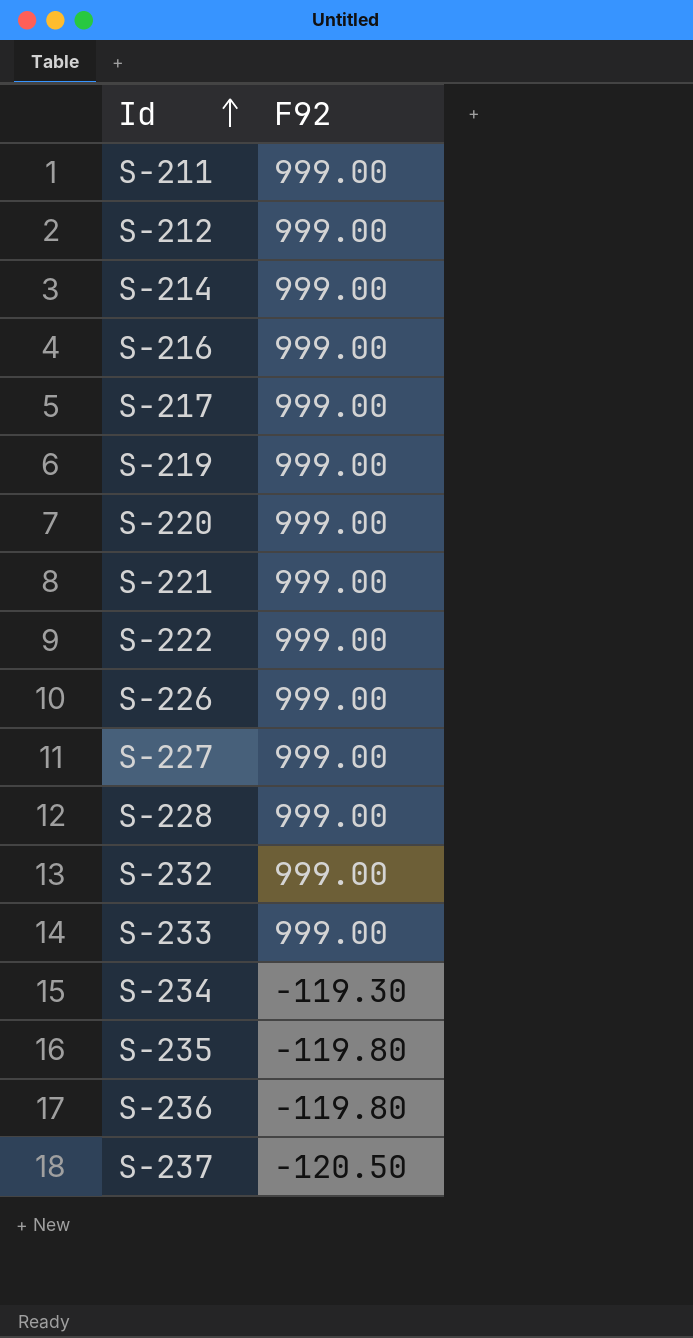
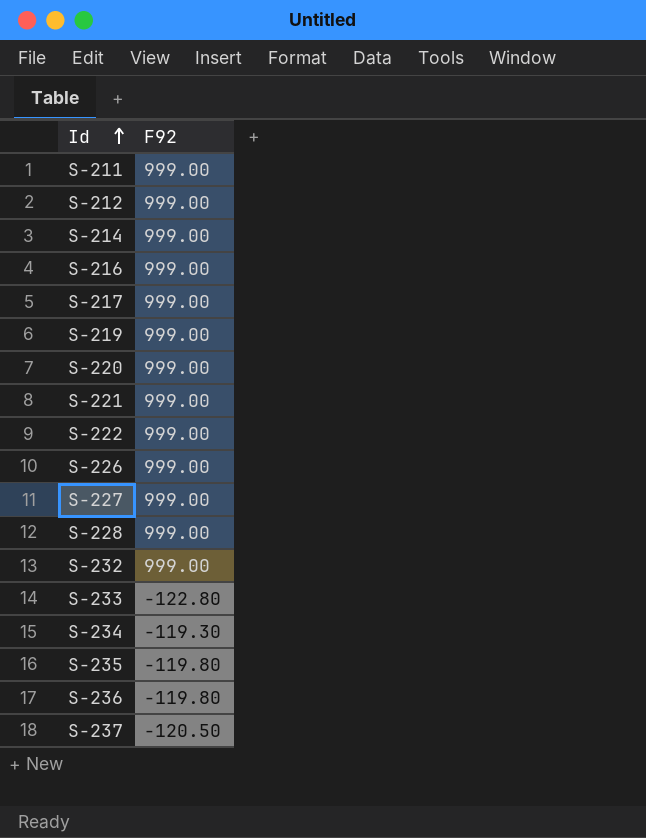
S-233 | F92: 999.00 -> -122.80

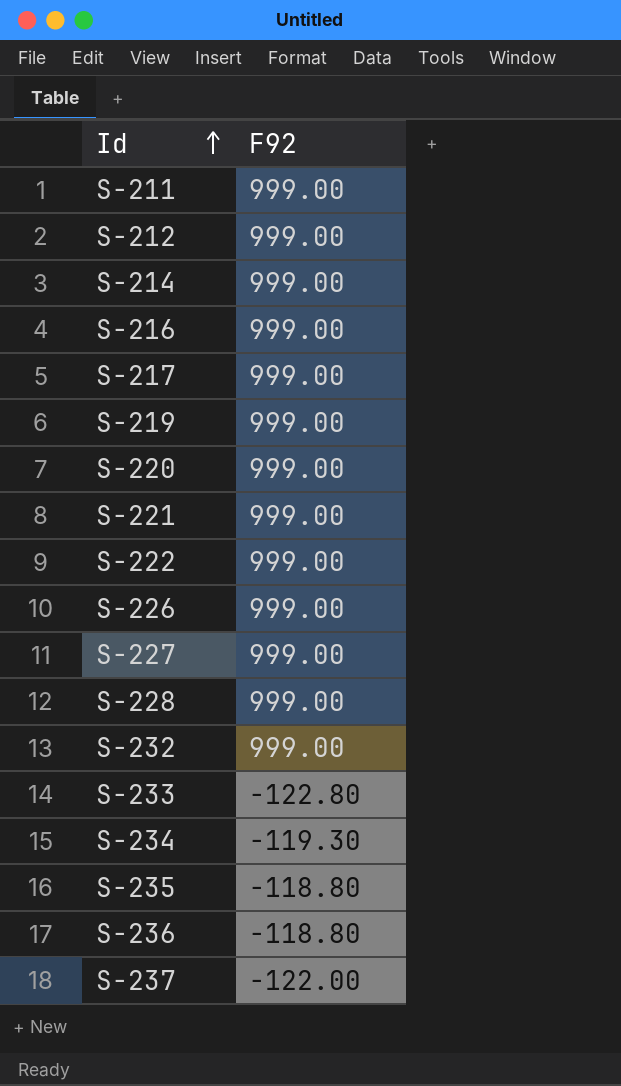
S-235 | F92: -119.80 -> -118.80
S-236 | F92: -119.80 -> -118.80
S-237 | F92: -120.50 -> -122.00

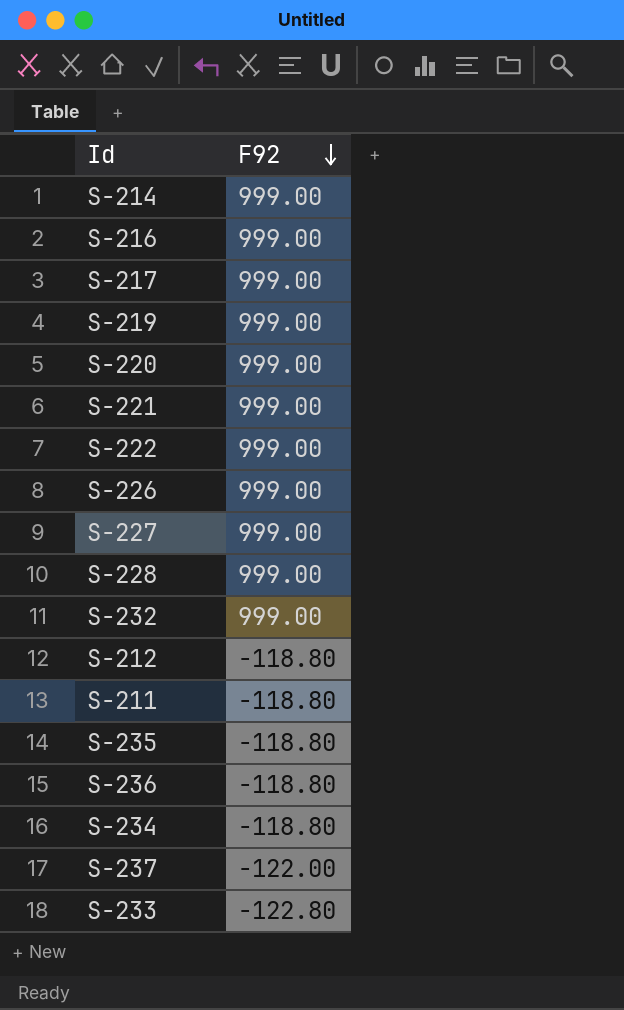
row order: Id ascending -> F92 descending
S-212 | F92: 999.00 -> -118.80
S-211 | F92: 999.00 -> -118.80
S-234 | F92: -119.30 -> -118.80

